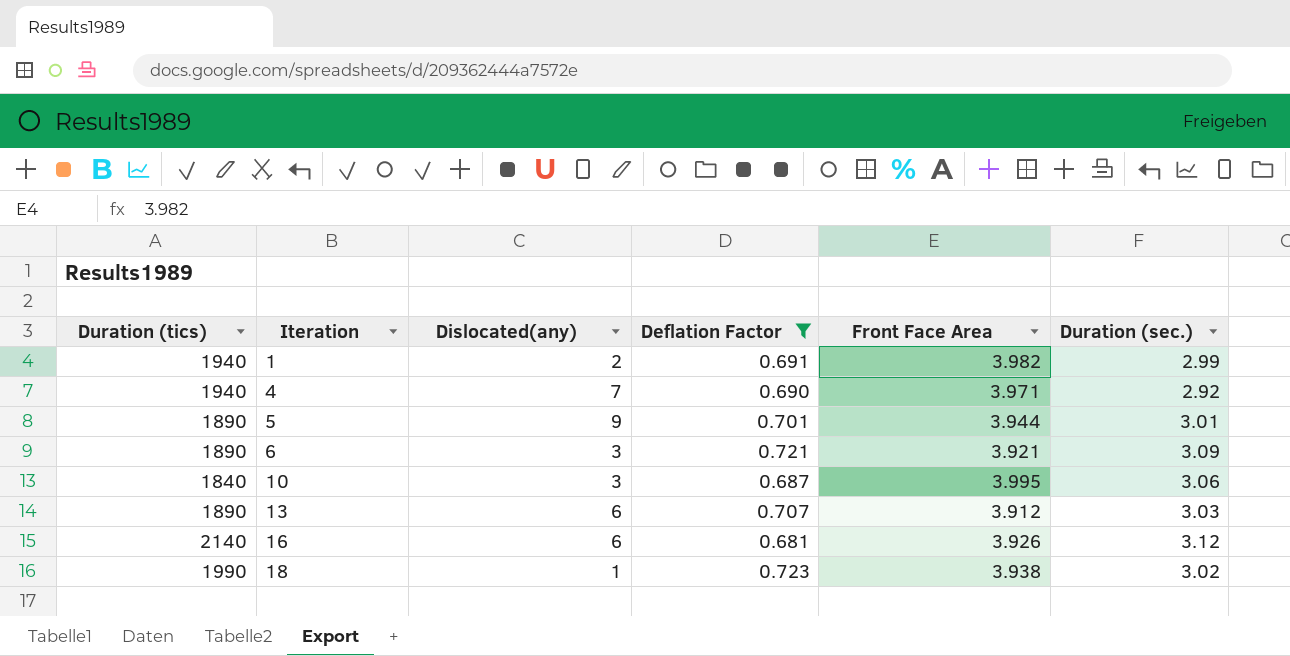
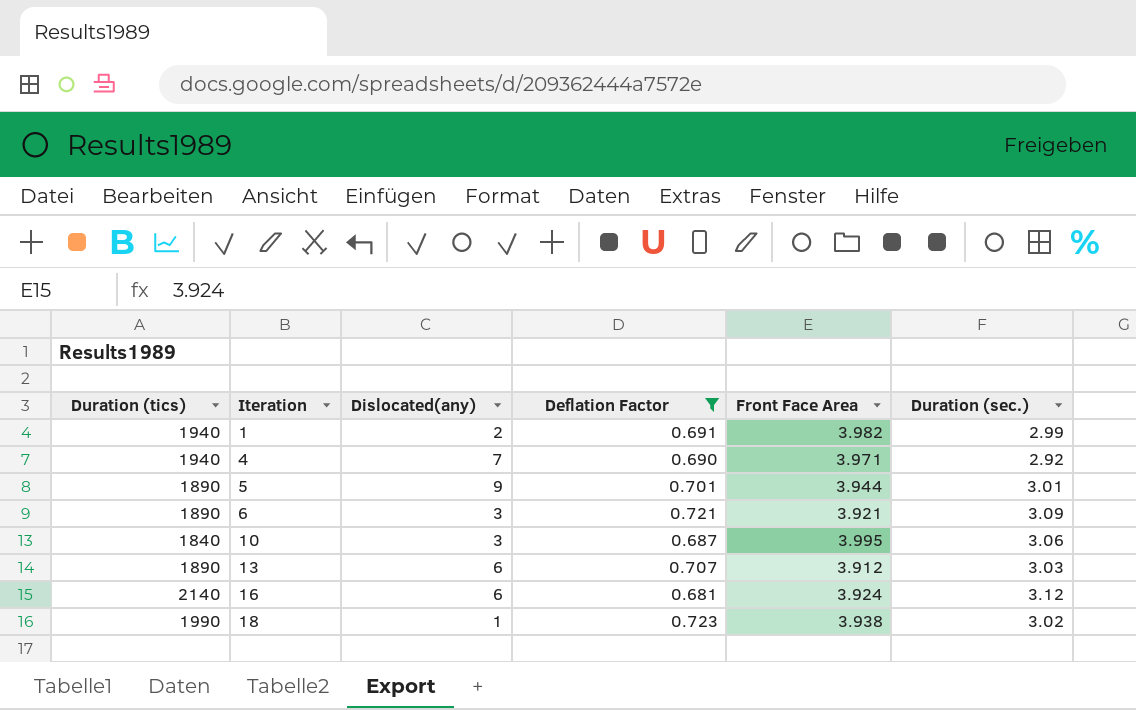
16 | Front Face Area: 3.926 -> 3.924

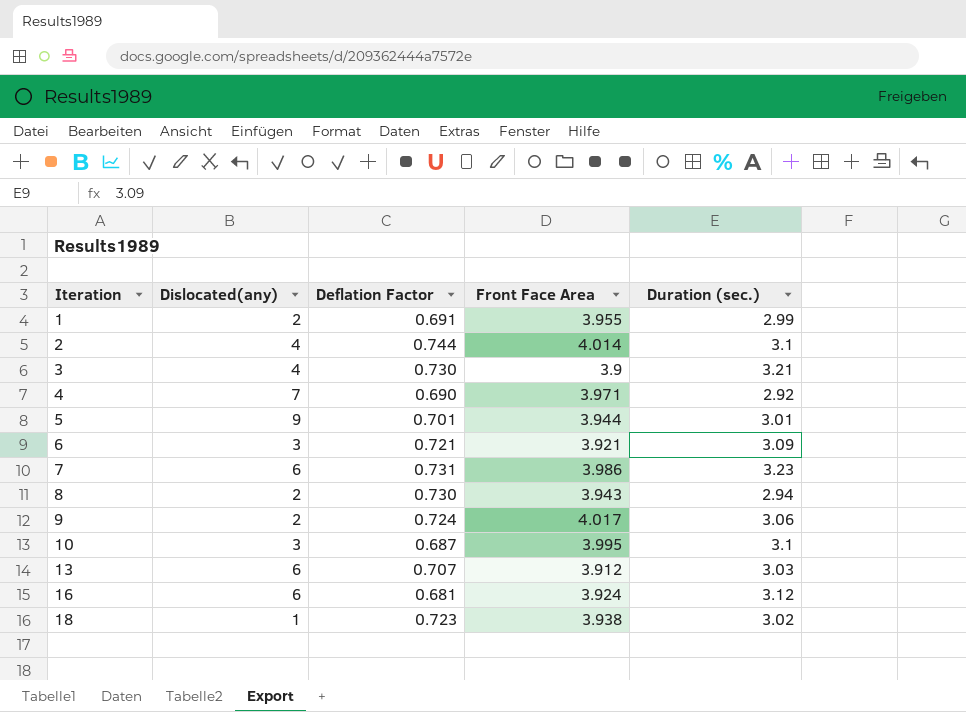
filter: Deflation Factor <= 0.723 -> none
column Duration (tics) | position: 1 -> none
1 | Front Face Area: 3.982 -> 3.955
10 | Duration (sec.): 3.06 -> 3.1

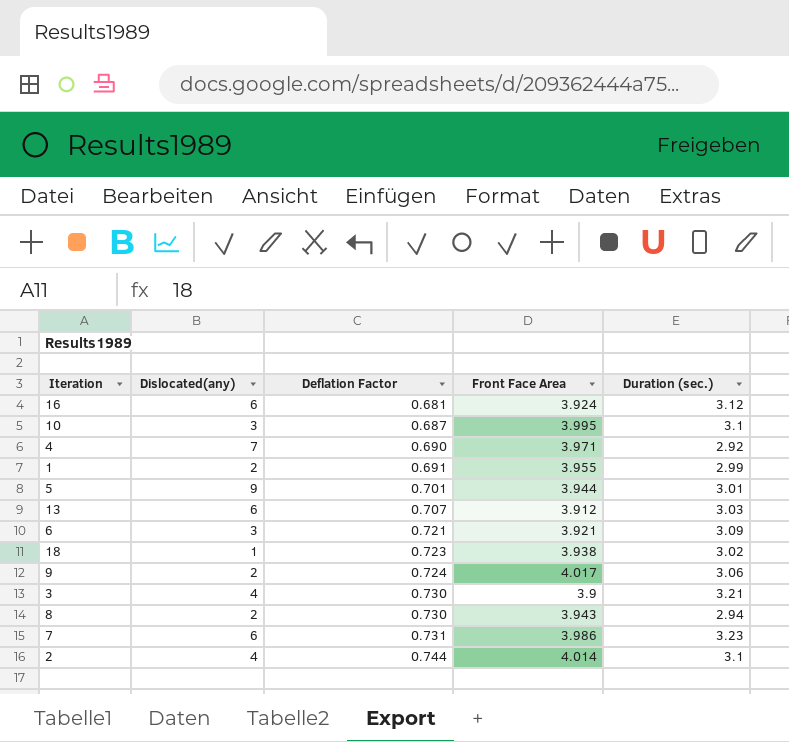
row order: Iteration ascending -> Deflation Factor ascending

